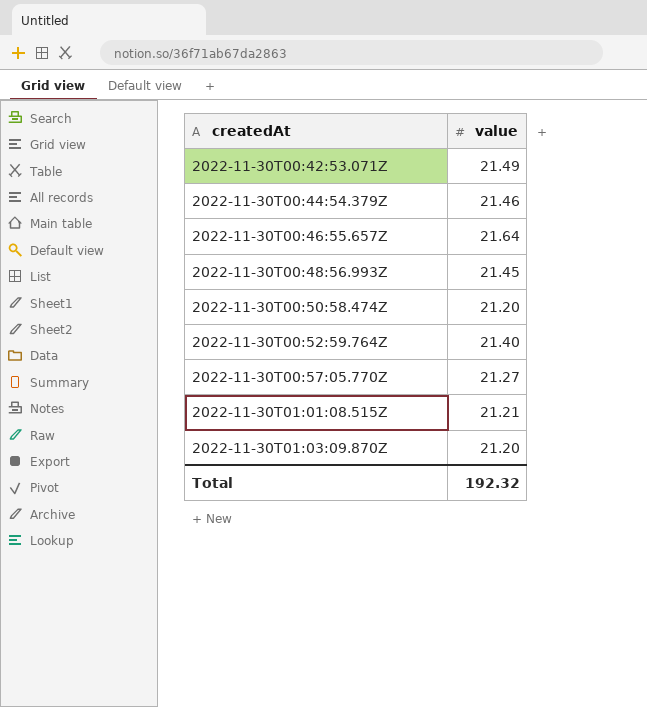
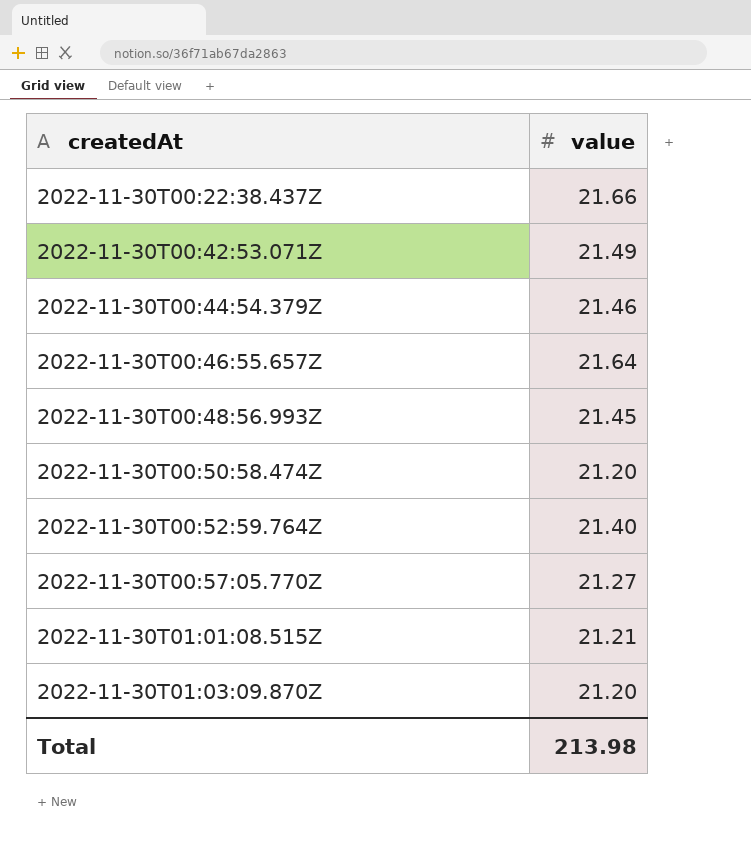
row 2022-11-30T00:22:38.437Z: none -> 21.66
Total | value: 192.32 -> 213.98

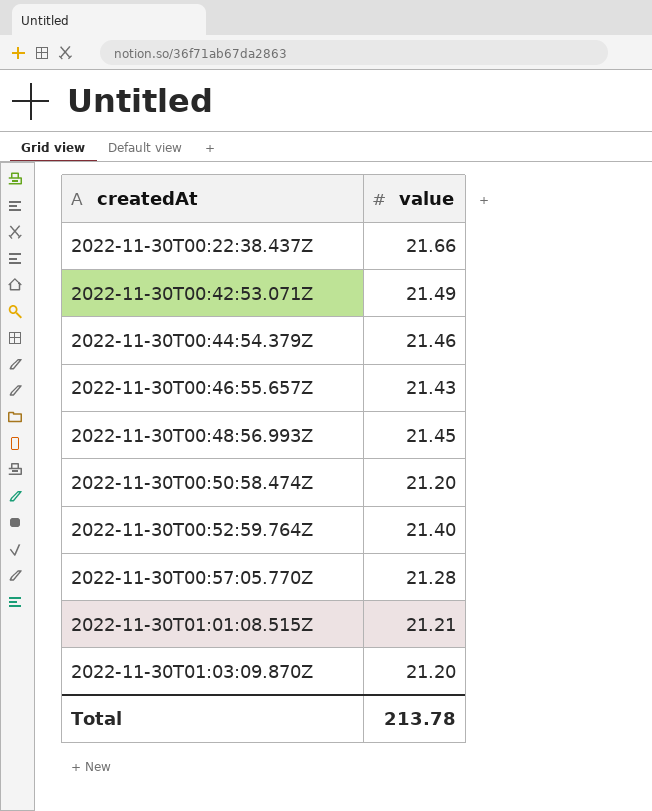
2022-11-30T00:46:55.657Z | value: 21.64 -> 21.43
2022-11-30T00:57:05.770Z | value: 21.27 -> 21.28
Total | value: 213.98 -> 213.78

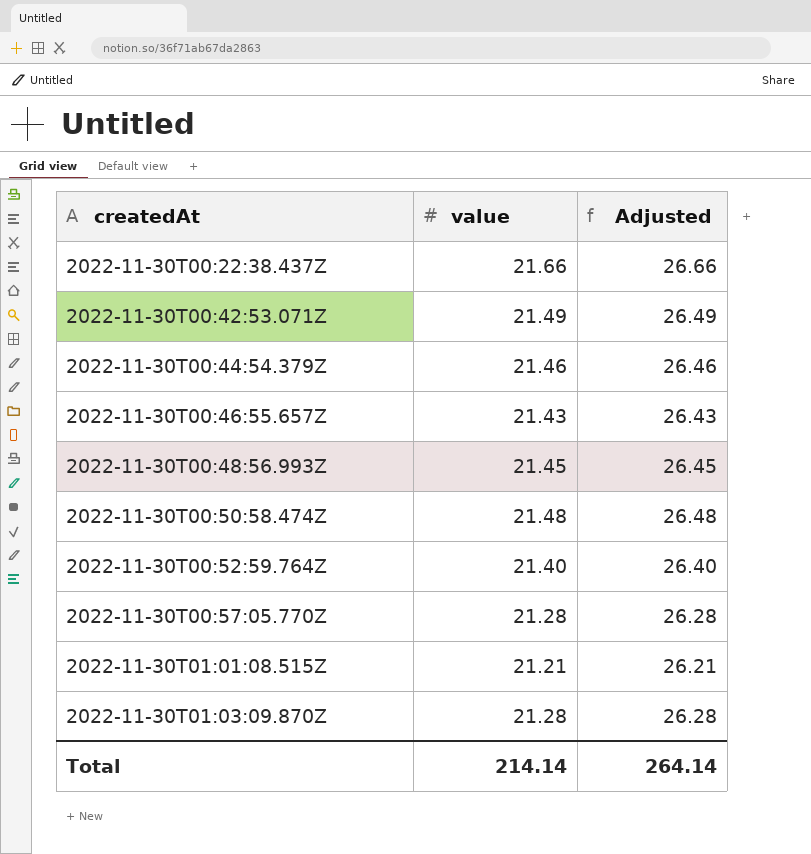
column Adjusted | formula: none -> [value] + 5
2022-11-30T00:50:58.474Z | value: 21.20 -> 21.48
2022-11-30T01:03:09.870Z | value: 21.20 -> 21.28
Total | value: 213.78 -> 214.14

